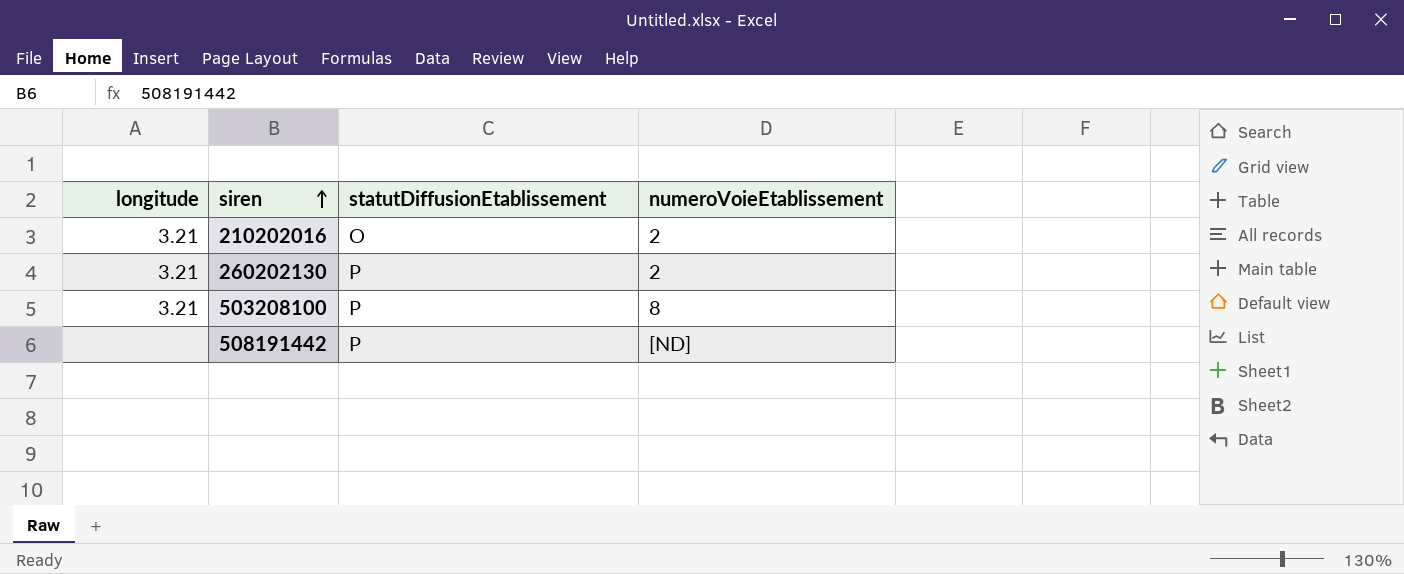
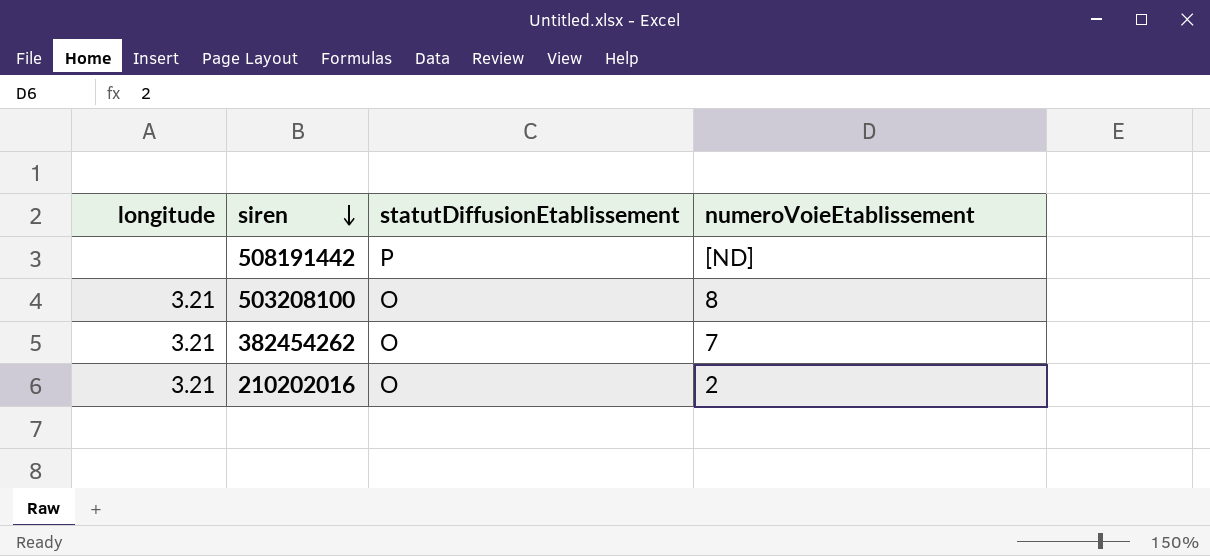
row order: siren ascending -> siren descending
row 260202130: 3.21 | P | 2 -> none
503208100 | statutDiffusionEtablissement: P -> O
row 382454262: none -> 3.21 | O | 7

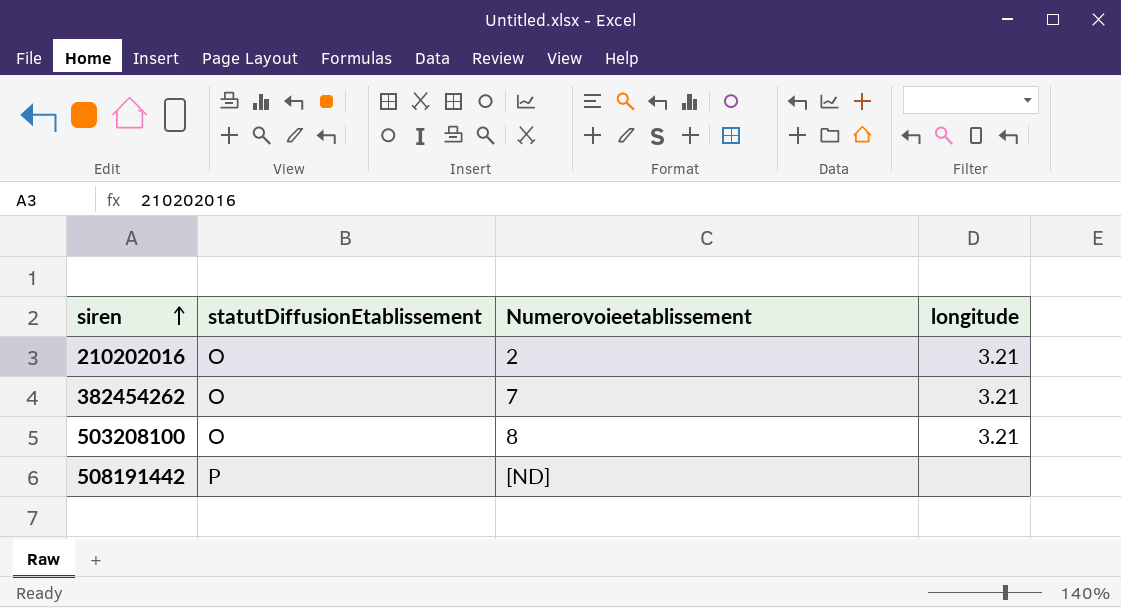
row order: siren descending -> siren ascending
column name: numeroVoieEtablissement -> Numerovoieetablissement
column longitude | position: 1 -> 4

